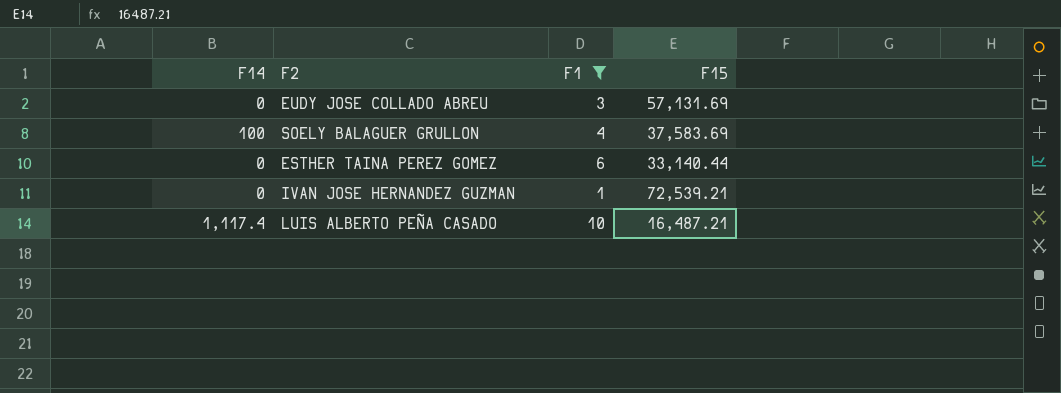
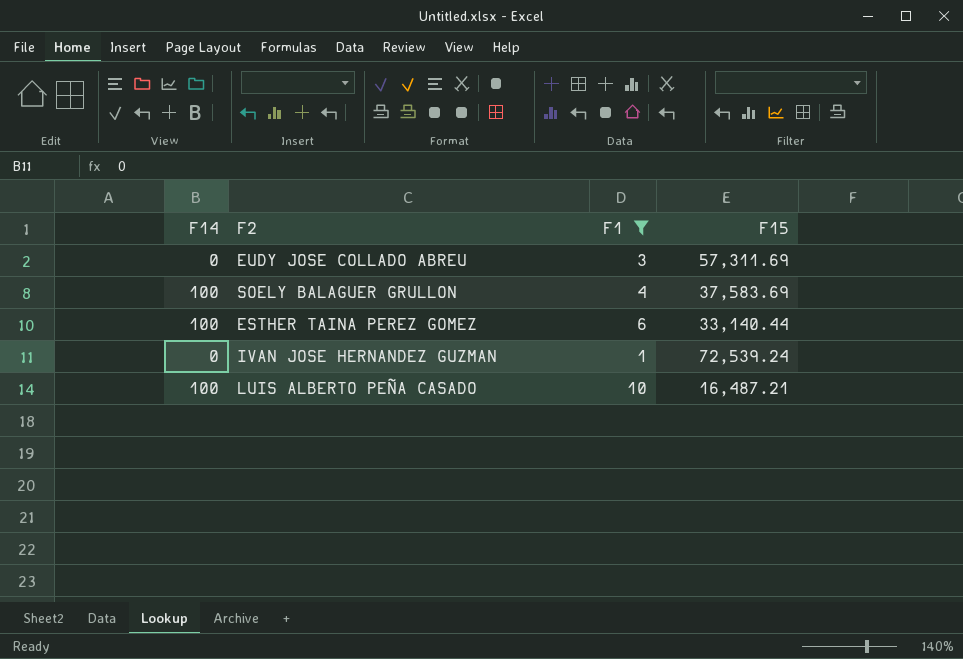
EUDY JOSE COLLADO ABREU | F15: 57,131.69 -> 57,311.69
ESTHER TAINA PEREZ GOMEZ | F14: 0 -> 100
IVAN JOSE HERNANDEZ GUZMAN | F15: 72,539.21 -> 72,539.24
LUIS ALBERTO PEÑA CASADO | F14: 1,117.4 -> 100

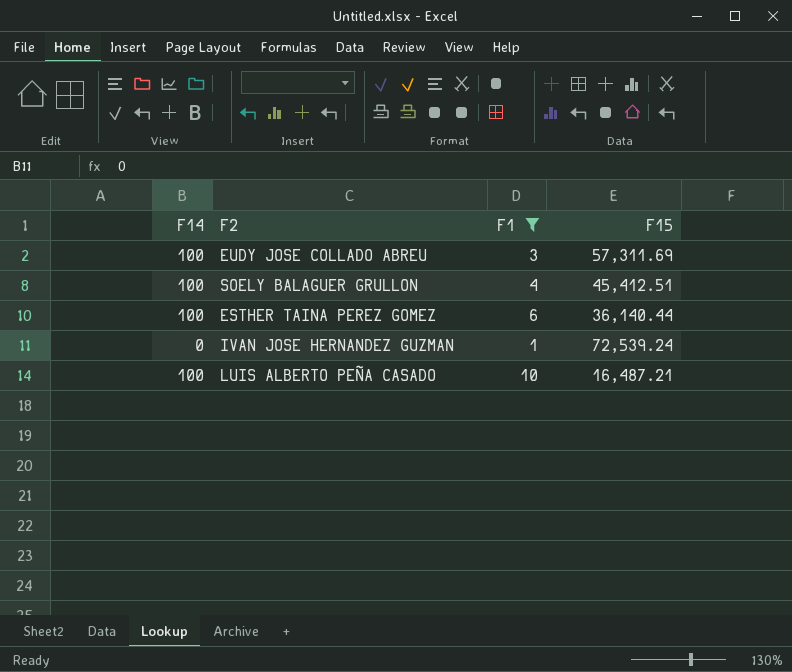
EUDY JOSE COLLADO ABREU | F14: 0 -> 100
SOELY BALAGUER GRULLON | F15: 37,583.69 -> 45,412.51
ESTHER TAINA PEREZ GOMEZ | F15: 33,140.44 -> 36,140.44

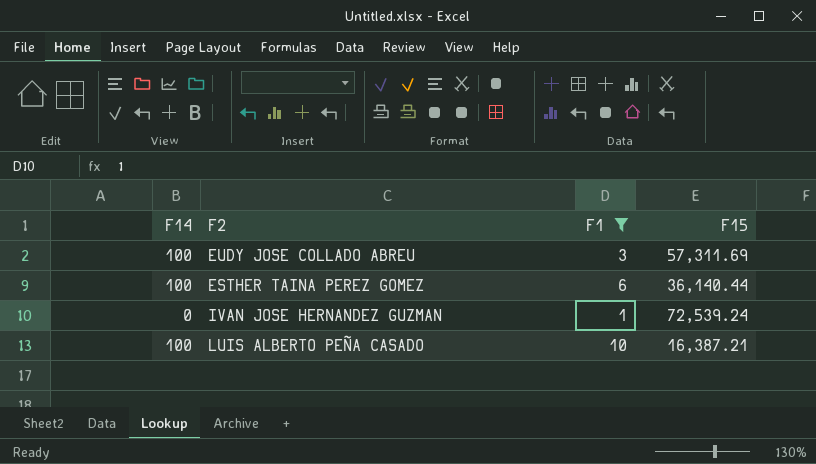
row SOELY BALAGUER GRULLON: 100 | 4 | 45,412.51 -> none
LUIS ALBERTO PEÑA CASADO | F15: 16,487.21 -> 16,387.21

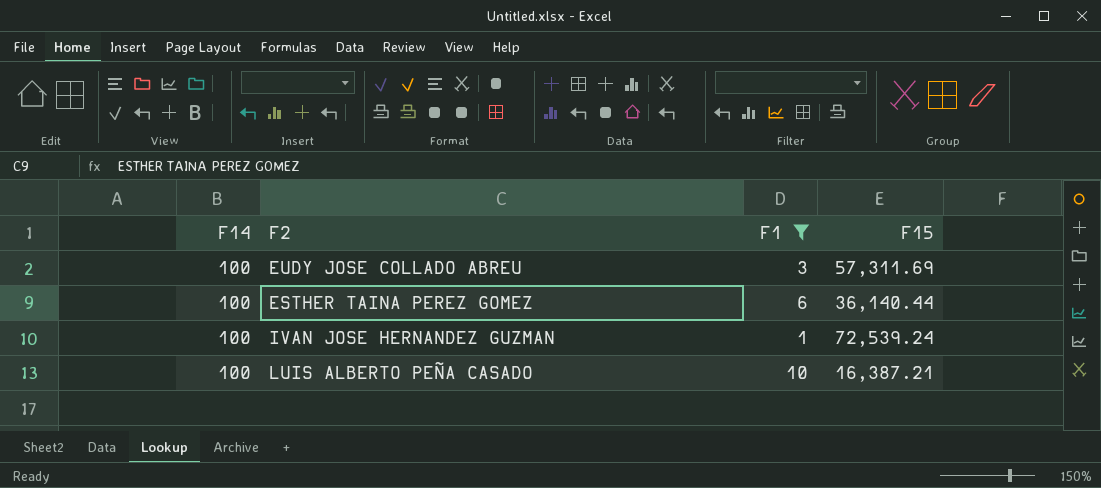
IVAN JOSE HERNANDEZ GUZMAN | F14: 0 -> 100

